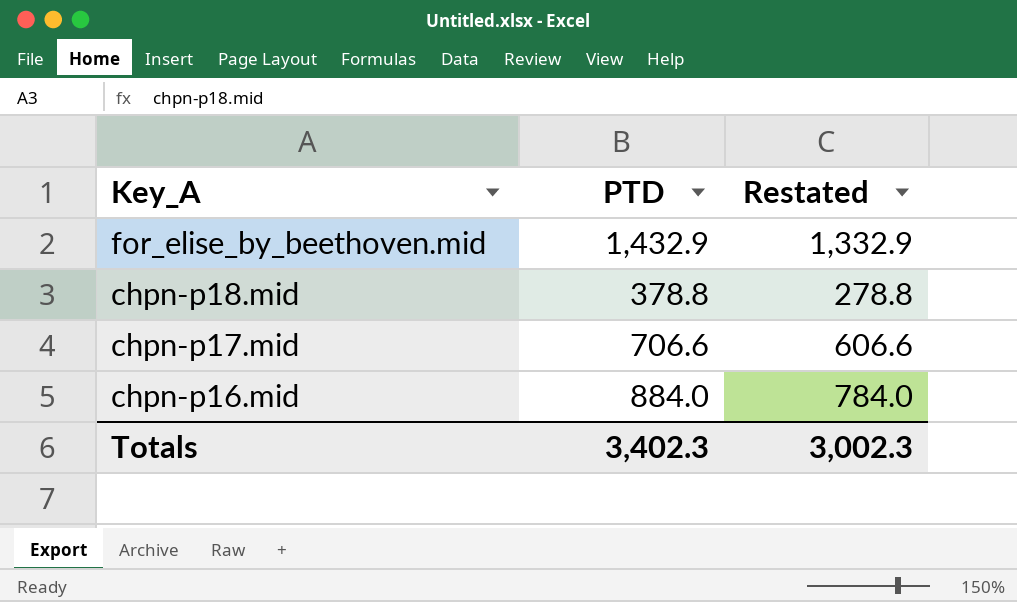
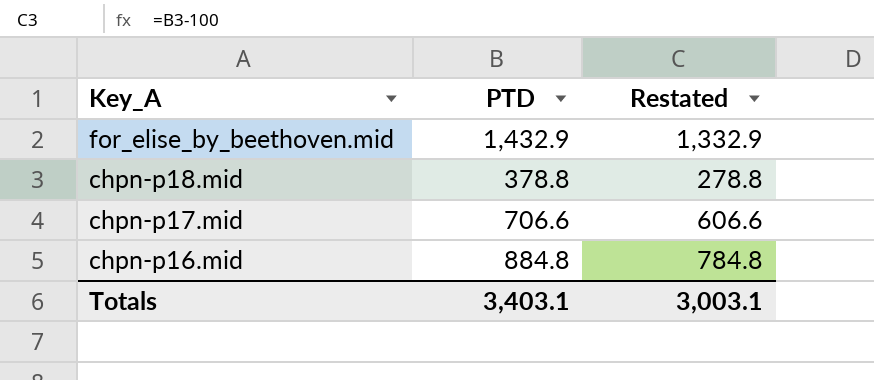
chpn-p16.mid | PTD: 884.0 -> 884.8
chpn-p16.mid | Restated: 784.0 -> 784.8
Totals | PTD: 3,402.3 -> 3,403.1
Totals | Restated: 3,002.3 -> 3,003.1

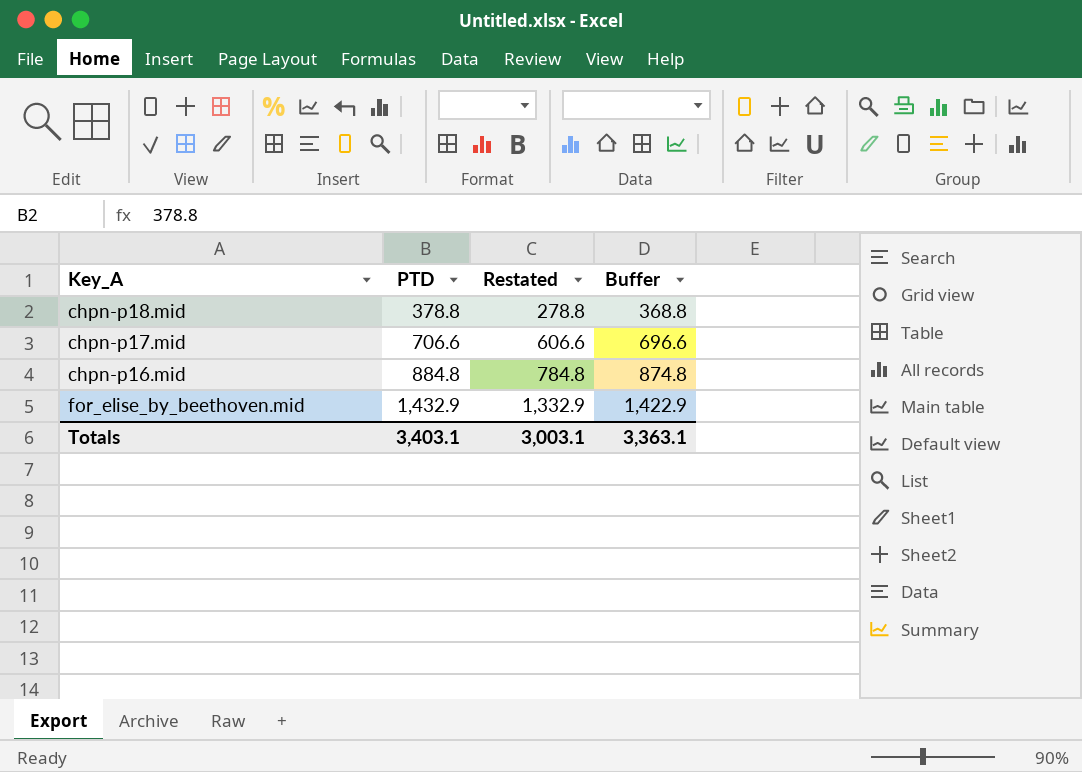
row order: Key_A descending -> PTD ascending
column Buffer | formula: none -> [PTD] - 10

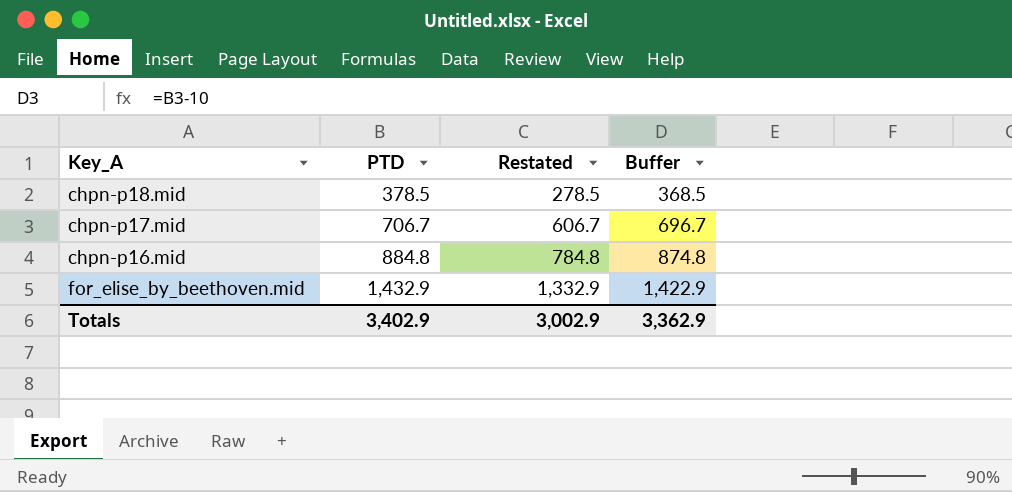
chpn-p18.mid | PTD: 378.8 -> 378.5
chpn-p18.mid | Restated: 278.8 -> 278.5
chpn-p18.mid | Buffer: 368.8 -> 368.5
chpn-p17.mid | PTD: 706.6 -> 706.7
chpn-p17.mid | Restated: 606.6 -> 606.7
chpn-p17.mid | Buffer: 696.6 -> 696.7
Totals | PTD: 3,403.1 -> 3,402.9
Totals | Restated: 3,003.1 -> 3,002.9
Totals | Buffer: 3,363.1 -> 3,362.9

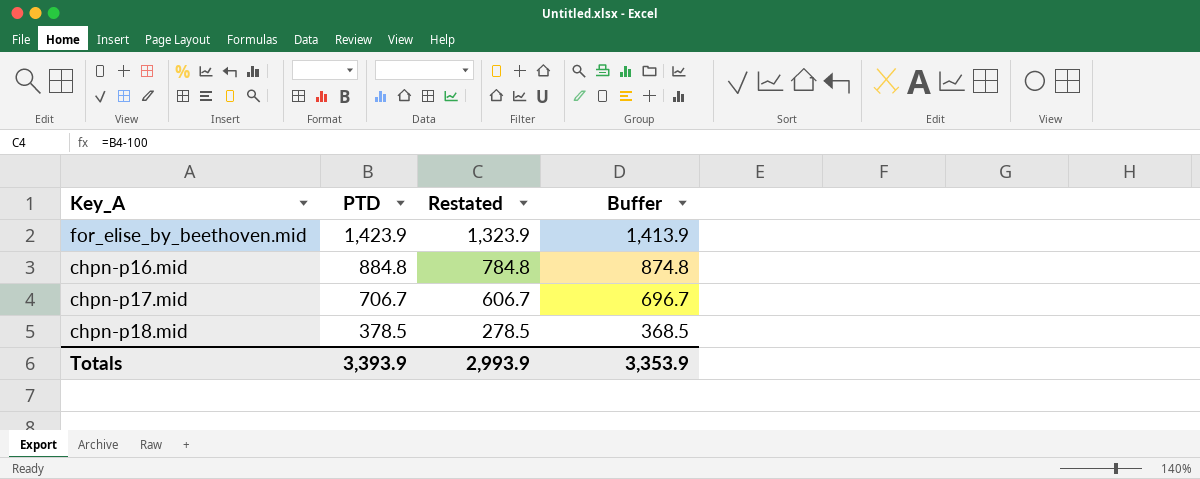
row order: PTD ascending -> PTD descending
for_elise_by_beethoven.mid | PTD: 1,432.9 -> 1,423.9
for_elise_by_beethoven.mid | Restated: 1,332.9 -> 1,323.9
for_elise_by_beethoven.mid | Buffer: 1,422.9 -> 1,413.9
Totals | PTD: 3,402.9 -> 3,393.9
Totals | Restated: 3,002.9 -> 2,993.9
Totals | Buffer: 3,362.9 -> 3,353.9

